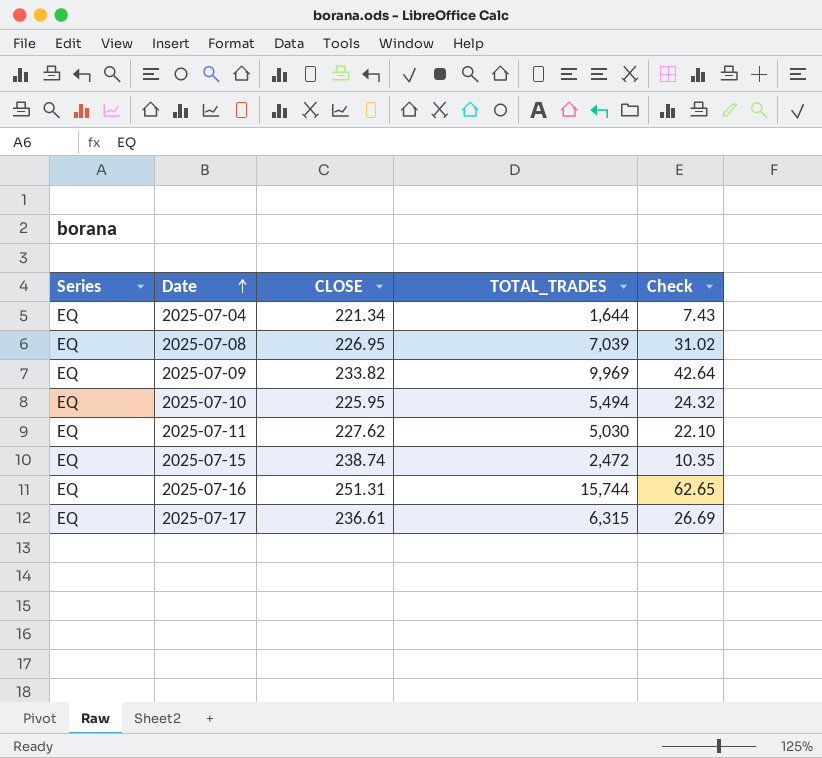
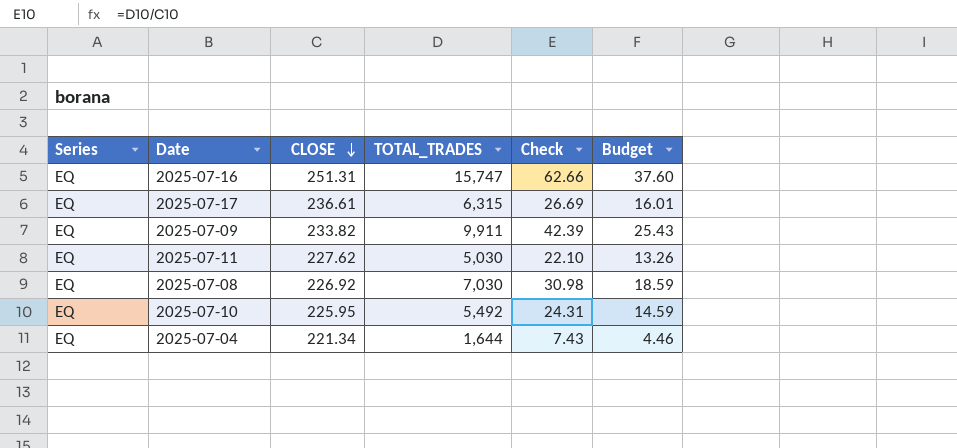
row order: Date ascending -> CLOSE descending
column Budget | formula: none -> [Check] * 0.6
row 2025-07-15: EQ | 238.74 | 2,472 | 10.35 -> none
2025-07-16 | TOTAL_TRADES: 15,744 -> 15,747
2025-07-16 | Check: 62.65 -> 62.66
2025-07-09 | TOTAL_TRADES: 9,969 -> 9,911
2025-07-09 | Check: 42.64 -> 42.39
2025-07-08 | CLOSE: 226.95 -> 226.92
2025-07-08 | TOTAL_TRADES: 7,039 -> 7,030
2025-07-08 | Check: 31.02 -> 30.98
2025-07-10 | TOTAL_TRADES: 5,494 -> 5,492
2025-07-10 | Check: 24.32 -> 24.31

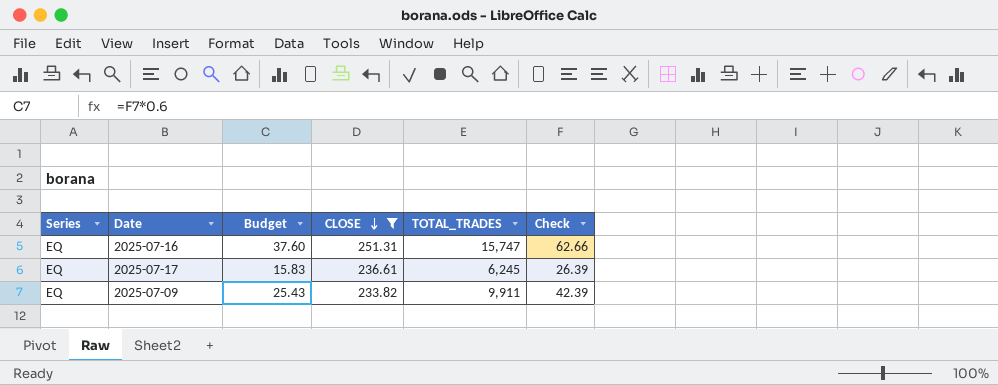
filter: none -> CLOSE >= 233.82
column Budget | position: 6 -> 3
2025-07-17 | Budget: 16.01 -> 15.83
2025-07-17 | TOTAL_TRADES: 6,315 -> 6,245
2025-07-17 | Check: 26.69 -> 26.39

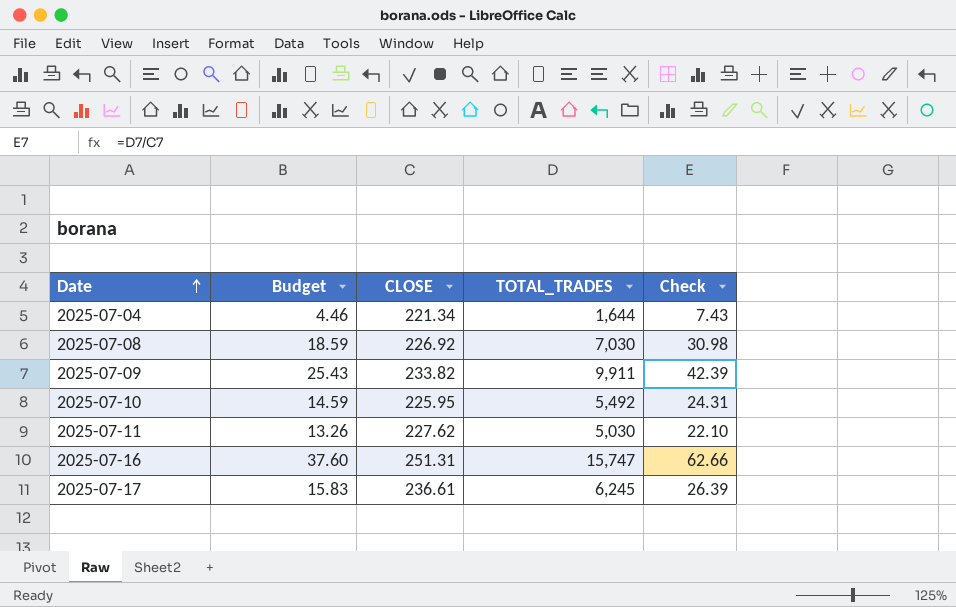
filter: CLOSE >= 233.82 -> none
row order: CLOSE descending -> Date ascending
column Series | position: 1 -> none

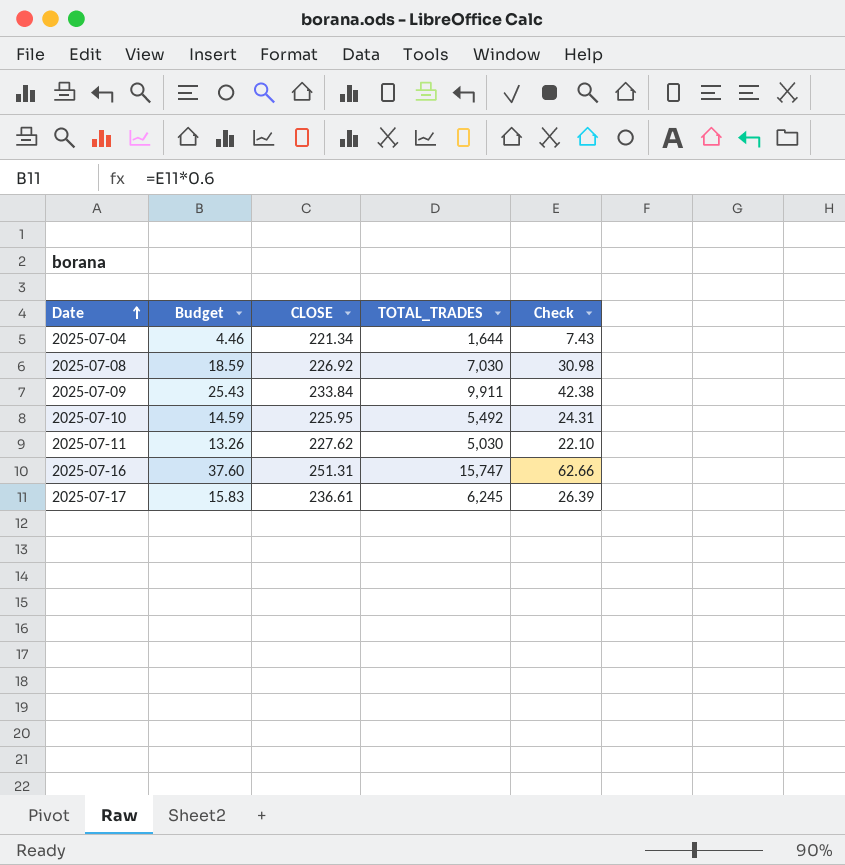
2025-07-09 | CLOSE: 233.82 -> 233.84
2025-07-09 | Check: 42.39 -> 42.38

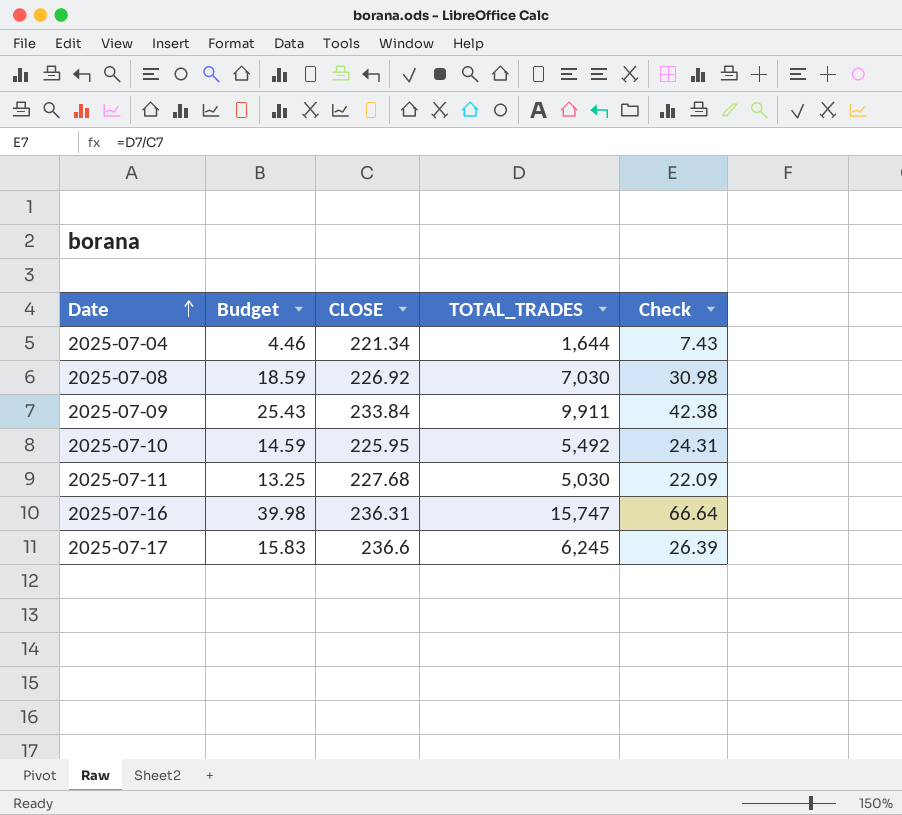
2025-07-11 | Budget: 13.26 -> 13.25
2025-07-11 | CLOSE: 227.62 -> 227.68
2025-07-11 | Check: 22.10 -> 22.09
2025-07-16 | Budget: 37.60 -> 39.98
2025-07-16 | CLOSE: 251.31 -> 236.31
2025-07-16 | Check: 62.66 -> 66.64
2025-07-17 | CLOSE: 236.61 -> 236.6

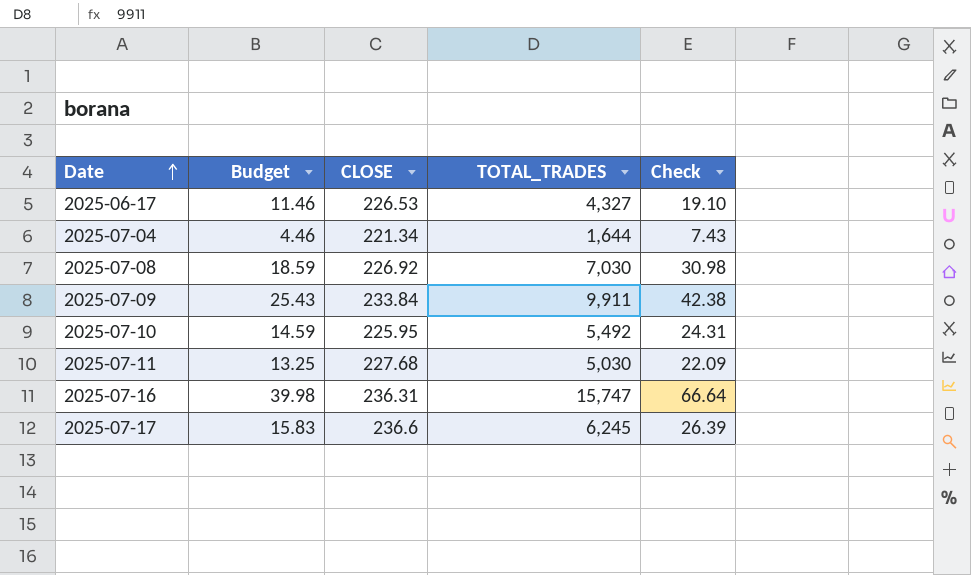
row 2025-06-17: none -> 11.46 | 226.53 | 4,327 | 19.10

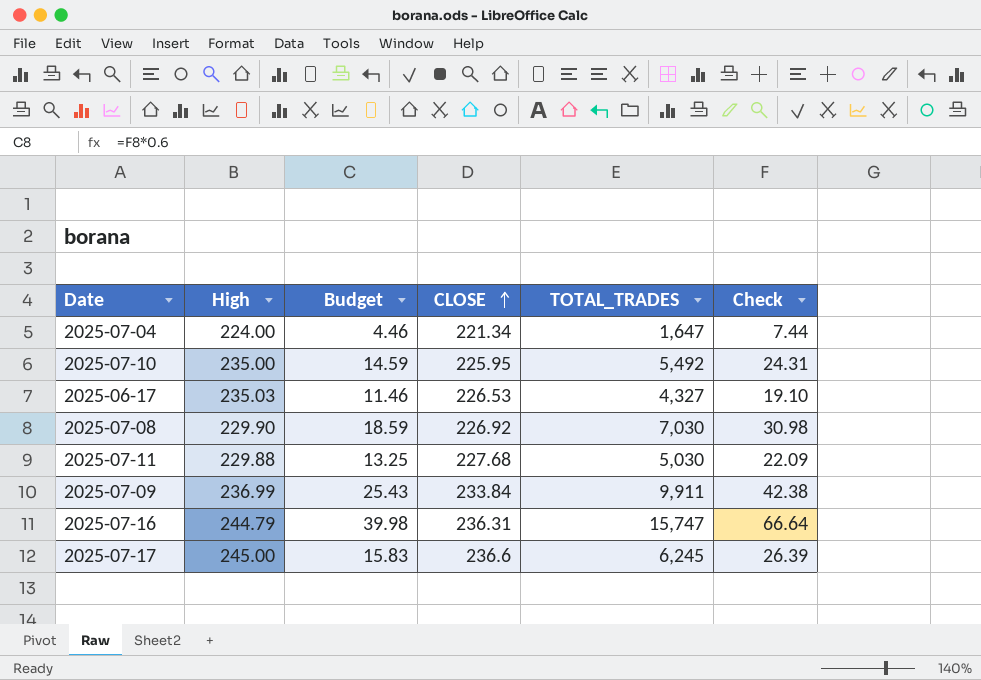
row order: Date ascending -> CLOSE ascending
column High | position: none -> 2
2025-07-04 | TOTAL_TRADES: 1,644 -> 1,647
2025-07-04 | Check: 7.43 -> 7.44

